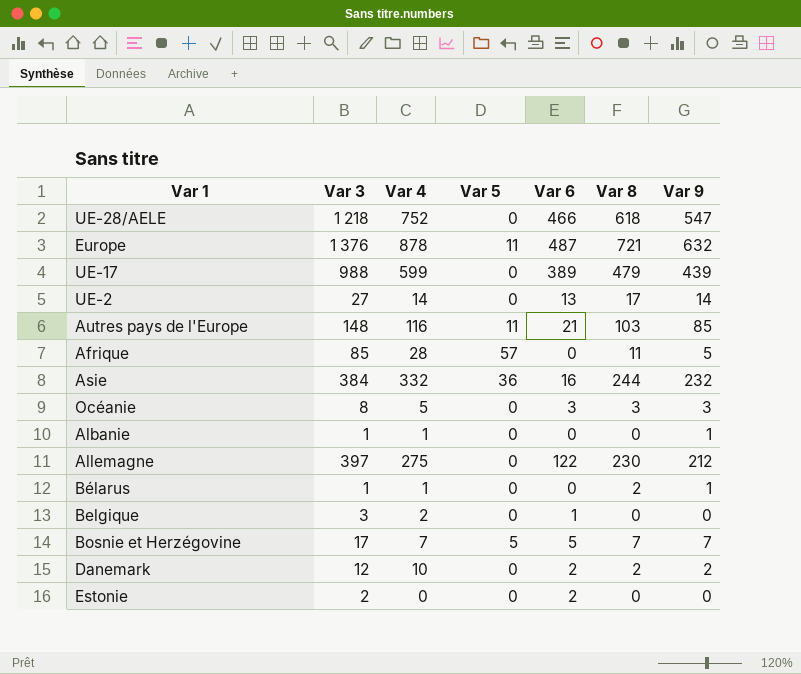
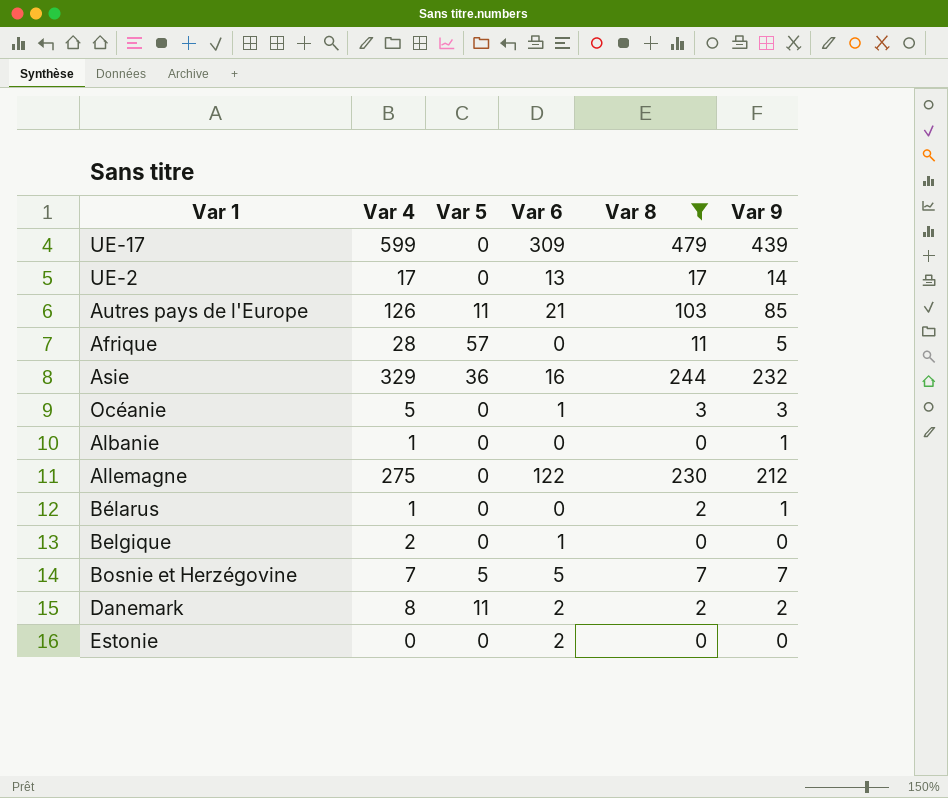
filter: none -> Var 8 <= 479
column Var 3 | formula: [Var 4] + [Var 5] + [Var 6] -> none
UE-17 | Var 6: 389 -> 309
UE-2 | Var 4: 14 -> 17
Autres pays de l'Europe | Var 4: 116 -> 126
Asie | Var 4: 332 -> 329
Océanie | Var 6: 3 -> 1
Danemark | Var 4: 10 -> 8
Danemark | Var 5: 0 -> 11

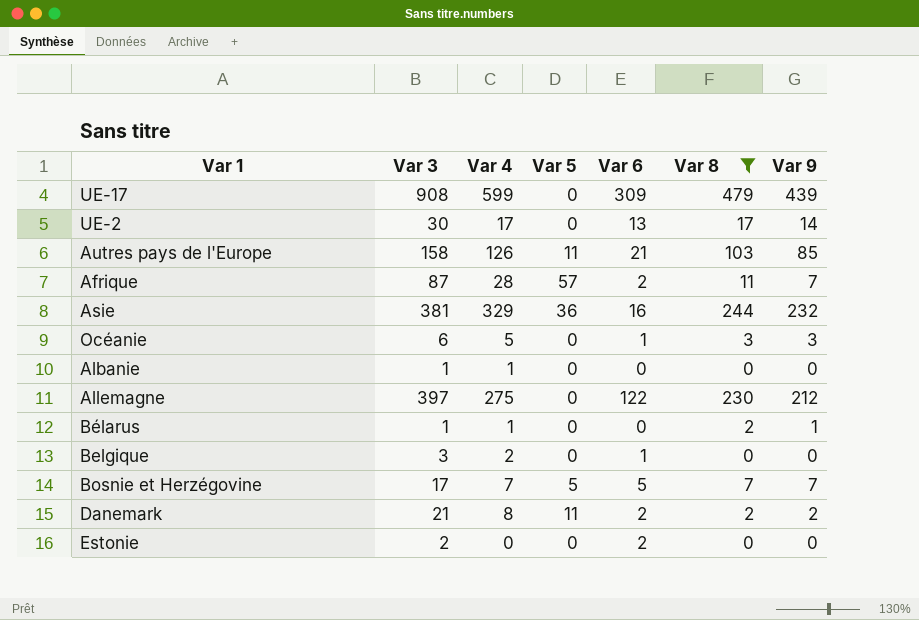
column Var 3 | formula: none -> [Var 4] + [Var 5] + [Var 6]
Afrique | Var 6: 0 -> 2
Afrique | Var 9: 5 -> 7
Albanie | Var 9: 1 -> 0

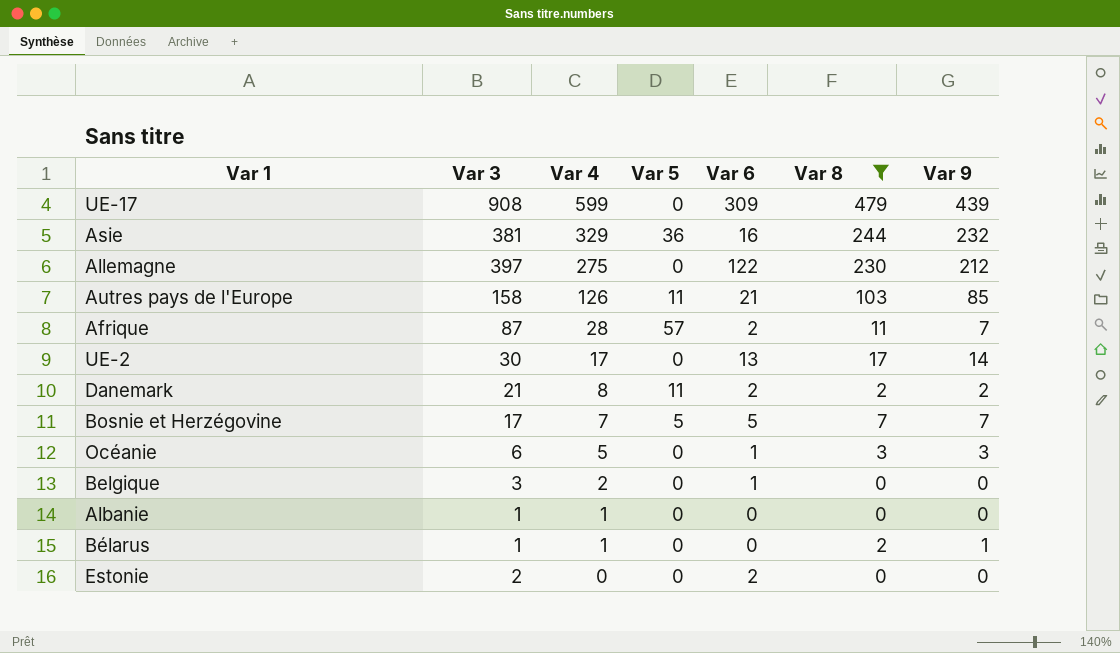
row order: none -> Var 4 descending

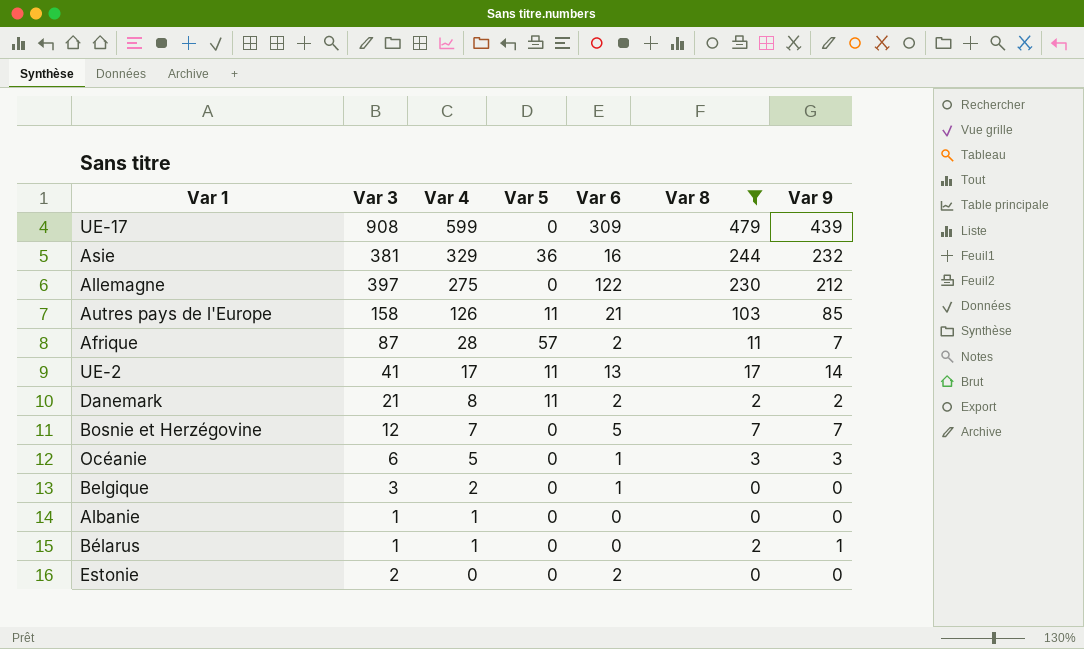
UE-2 | Var 3: 30 -> 41
UE-2 | Var 5: 0 -> 11
Bosnie et Herzégovine | Var 3: 17 -> 12
Bosnie et Herzégovine | Var 5: 5 -> 0

